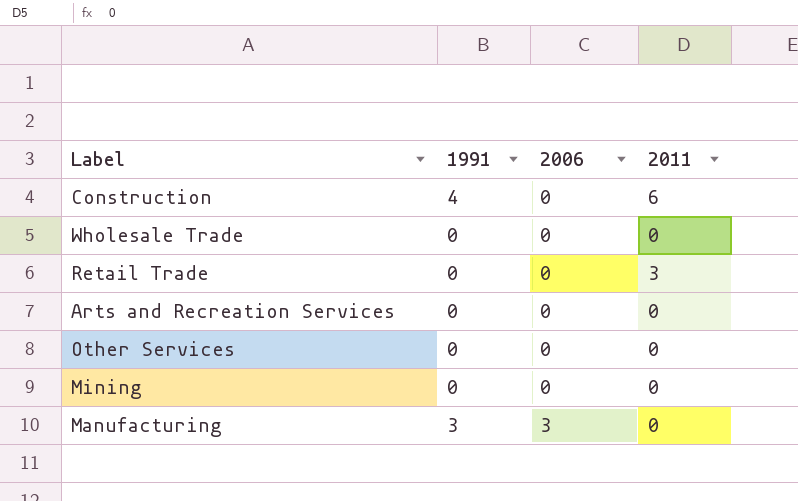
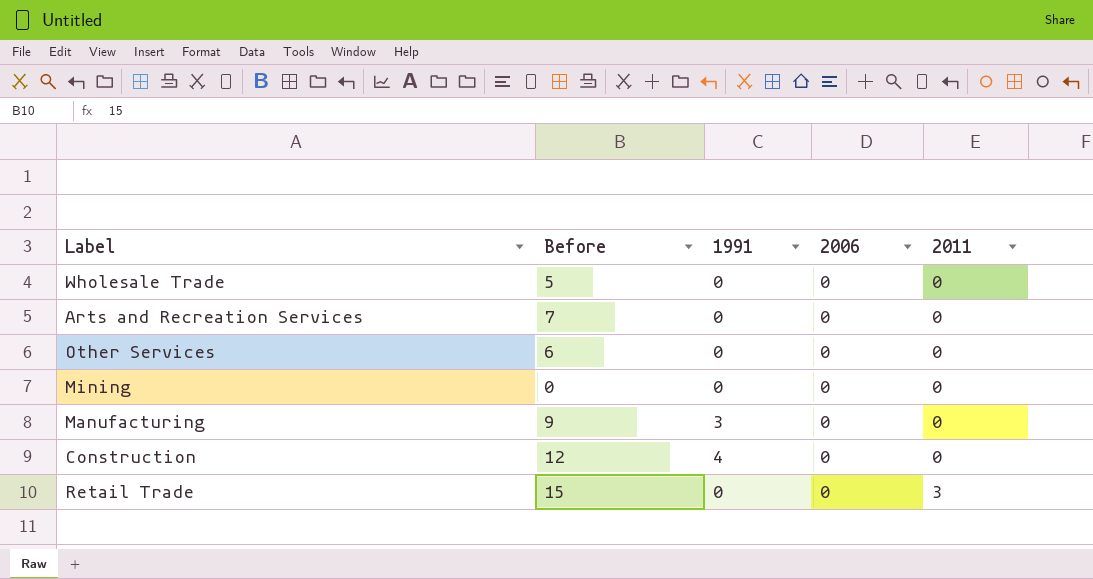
row order: 2006 ascending -> 2011 ascending
column Before | position: none -> 2
Manufacturing | 2006: 3 -> 0
Construction | 2011: 6 -> 0

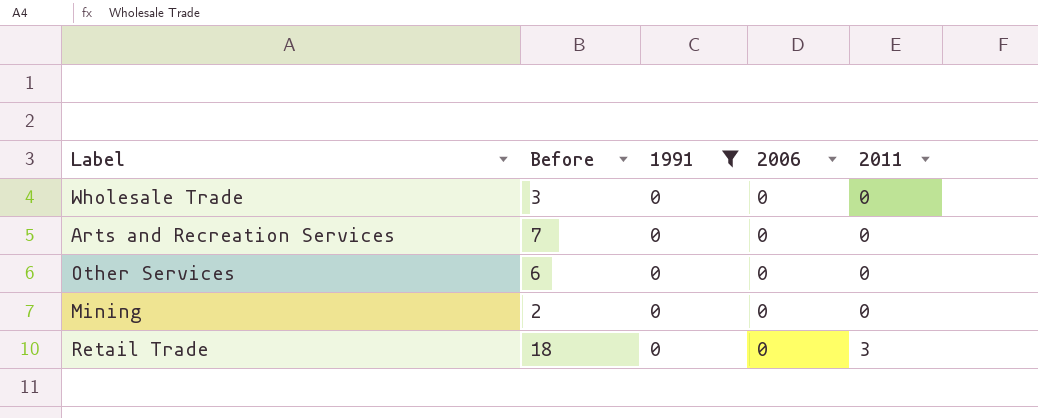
filter: none -> 1991 = 0
Wholesale Trade | Before: 5 -> 3
Mining | Before: 0 -> 2
Retail Trade | Before: 15 -> 18

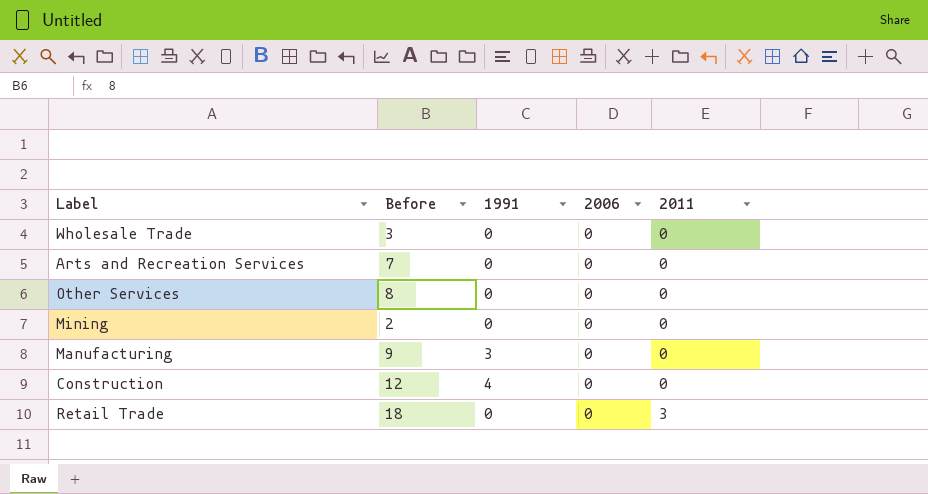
filter: 1991 = 0 -> none
Other Services | Before: 6 -> 8

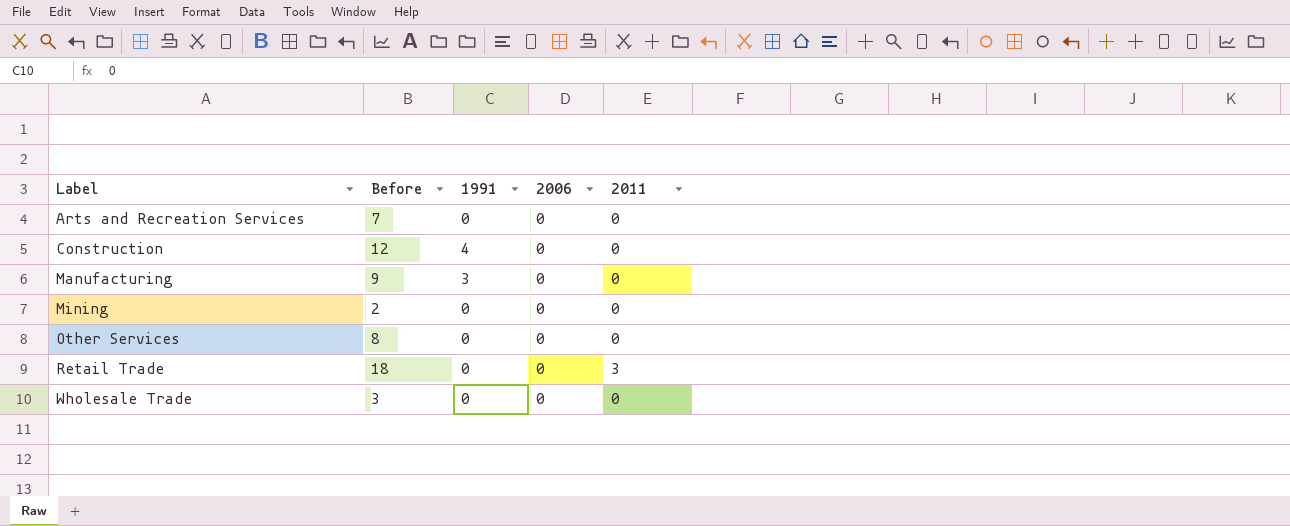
row order: 2011 ascending -> Label ascending

